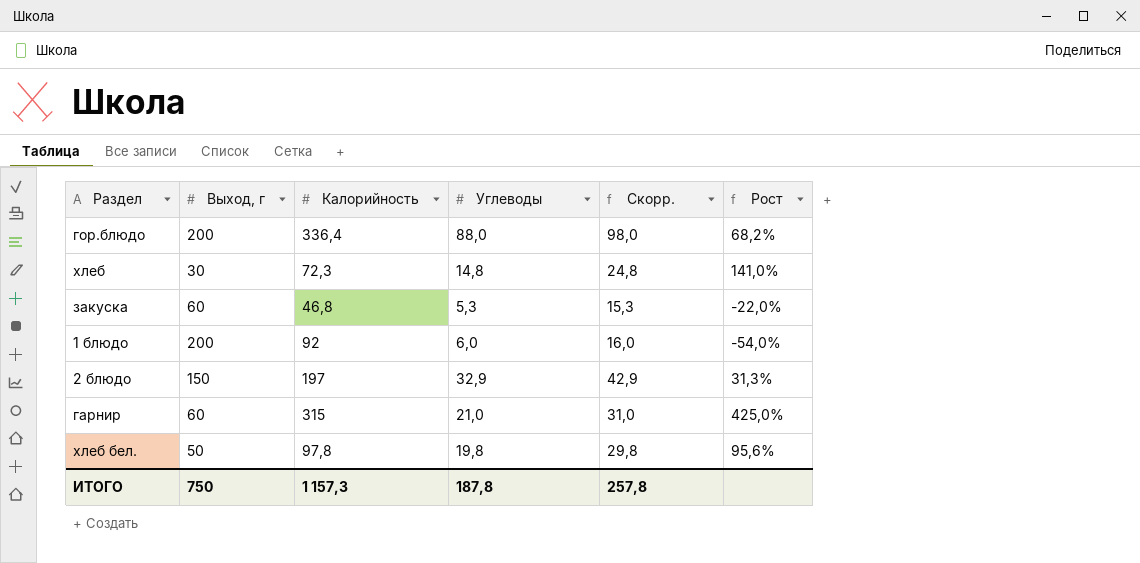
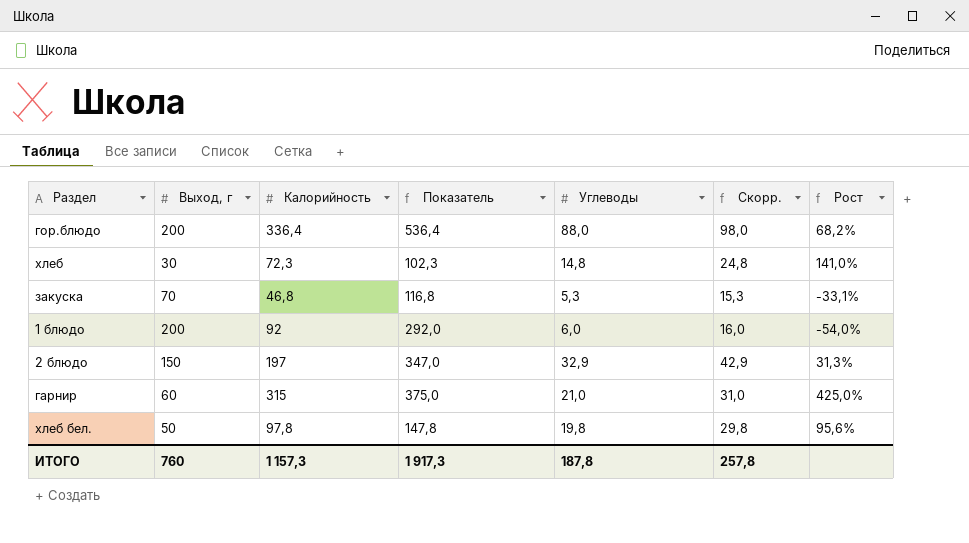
column Показатель | formula: none -> [Выход, г] + [Калорийность]
закуска | Выход, г: 60 -> 70
закуска | Рост: -22,0% -> -33,1%
ИТОГО | Выход, г: 750 -> 760

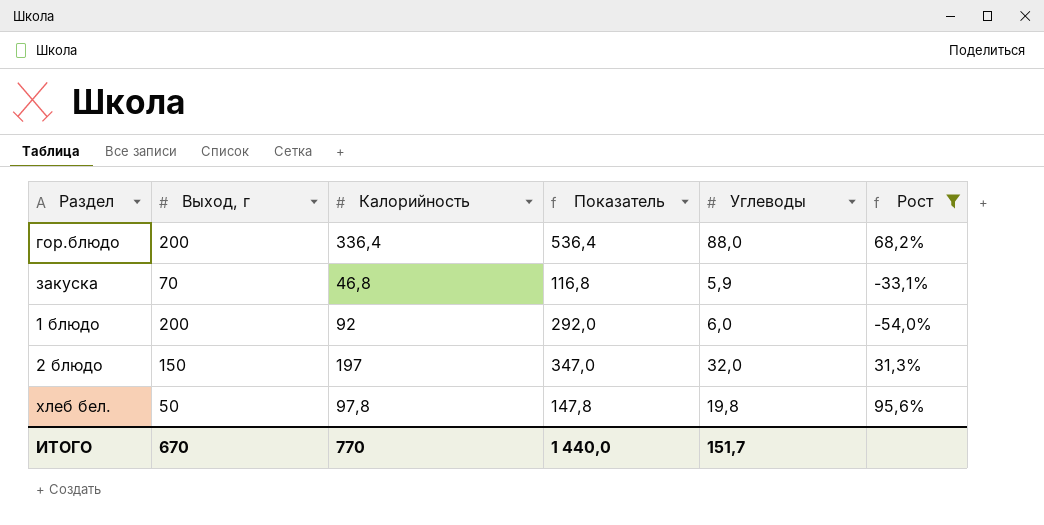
filter: none -> Рост <= 95,6%
column Скорр. | formula: [Углеводы] + 10 -> none
закуска | Углеводы: 5,3 -> 5,9
2 блюдо | Углеводы: 32,9 -> 32,0
ИТОГО | Выход, г: 760 -> 670
ИТОГО | Калорийность: 1 157,3 -> 770
ИТОГО | Показатель: 1 917,3 -> 1 440,0
ИТОГО | Углеводы: 187,8 -> 151,7

